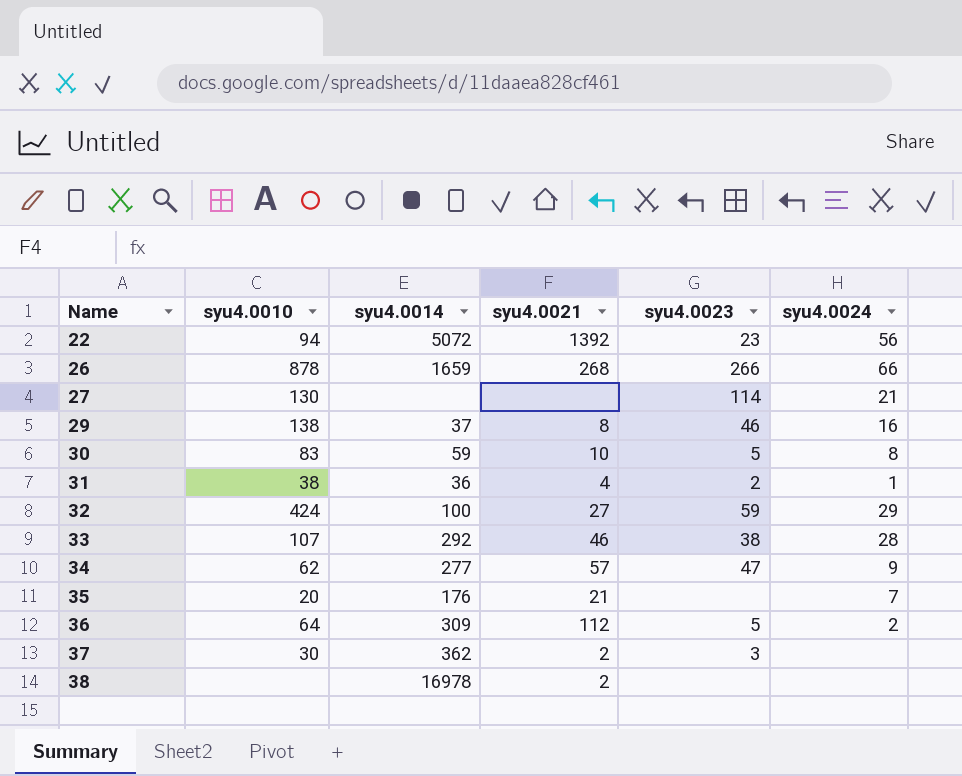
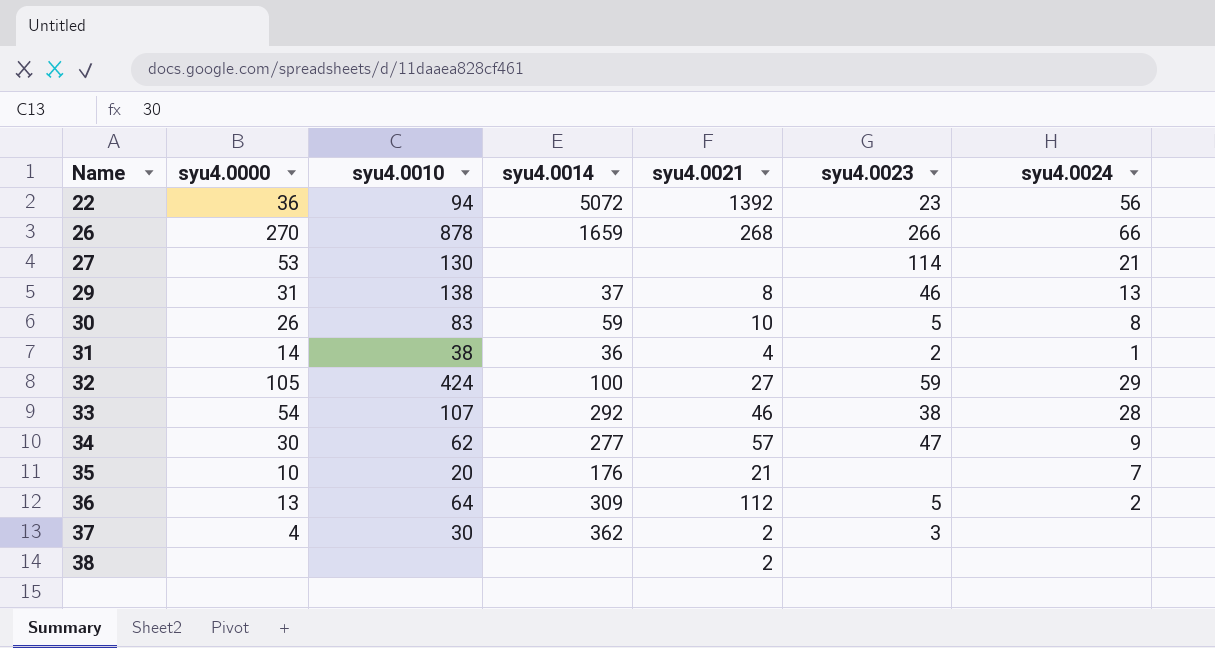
column syu4.0000 | position: none -> 2
29 | syu4.0024: 16 -> 13
38 | syu4.0014: 16978 -> none

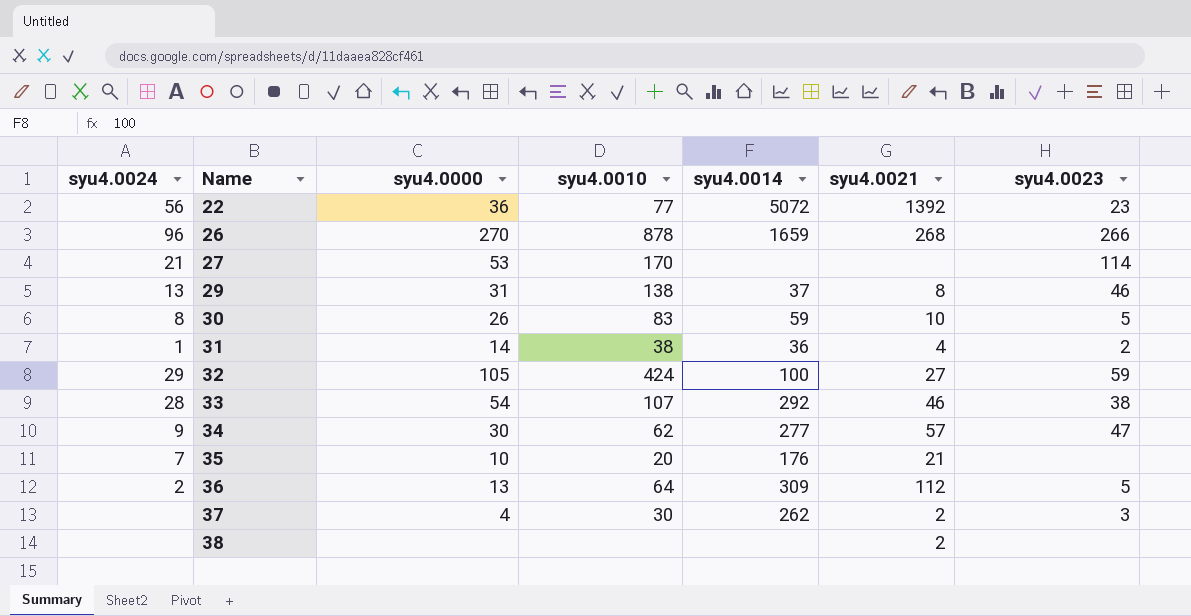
column syu4.0024 | position: 7 -> 1
22 | syu4.0010: 94 -> 77
26 | syu4.0024: 66 -> 96
27 | syu4.0010: 130 -> 170
37 | syu4.0014: 362 -> 262

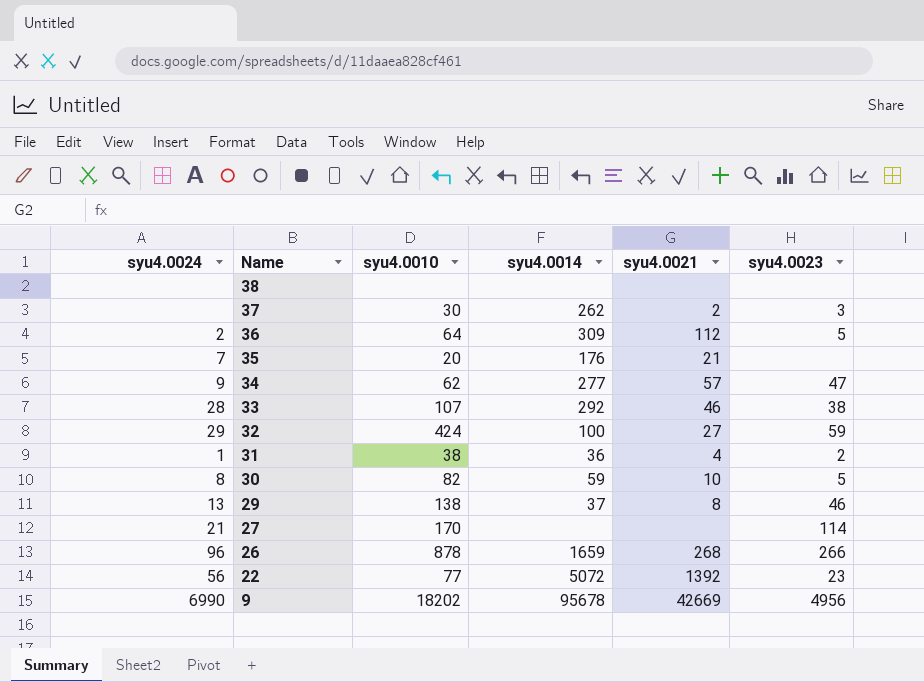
row order: Name ascending -> Name descending
column syu4.0000 | position: 3 -> none
38 | syu4.0021: 2 -> none
30 | syu4.0010: 83 -> 82
row 9: none -> 6990 | 18202 | 95678 | 42669 | 4956

